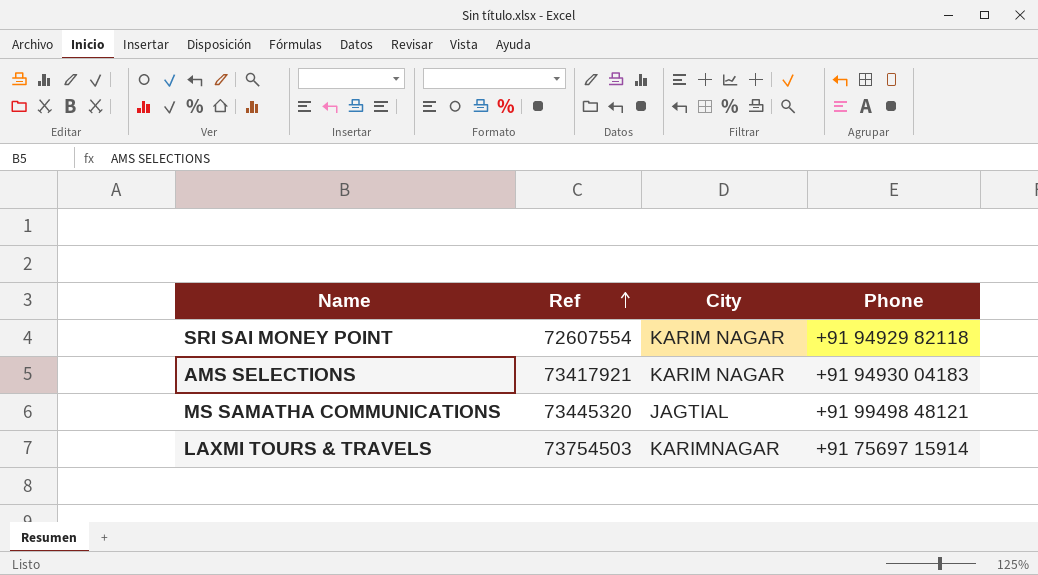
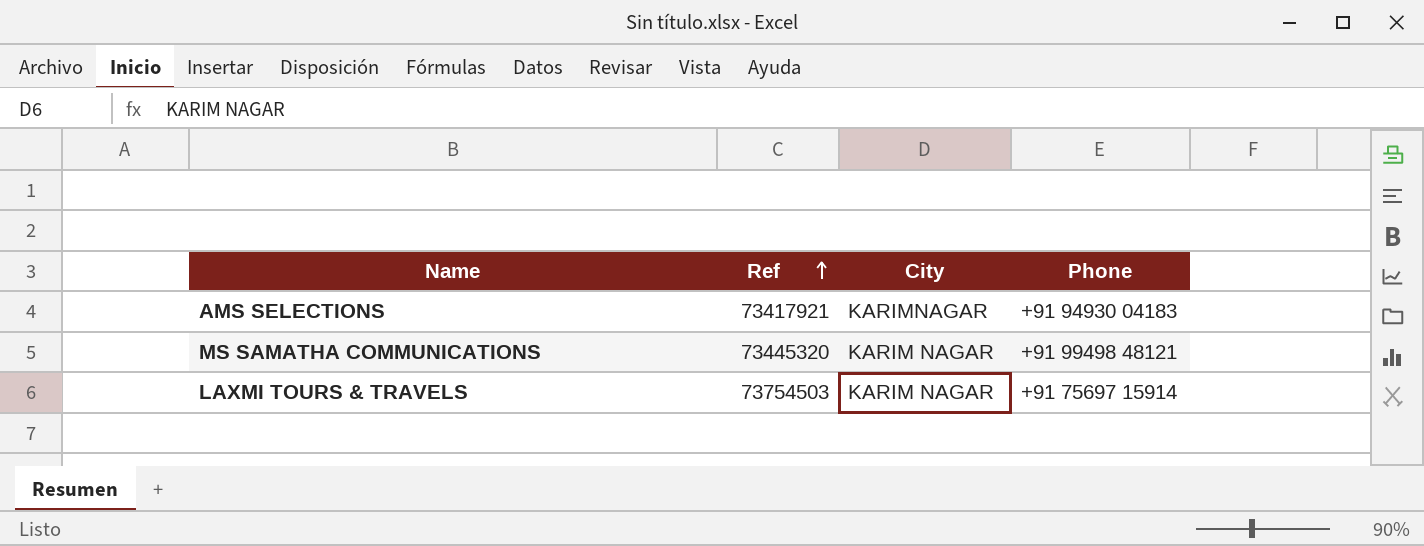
row SRI SAI MONEY POINT: 72607554 | KARIM NAGAR | +91 94929 82118 -> none
AMS SELECTIONS | City: KARIM NAGAR -> KARIMNAGAR
MS SAMATHA COMMUNICATIONS | City: JAGTIAL -> KARIM NAGAR
LAXMI TOURS & TRAVELS | City: KARIMNAGAR -> KARIM NAGAR

